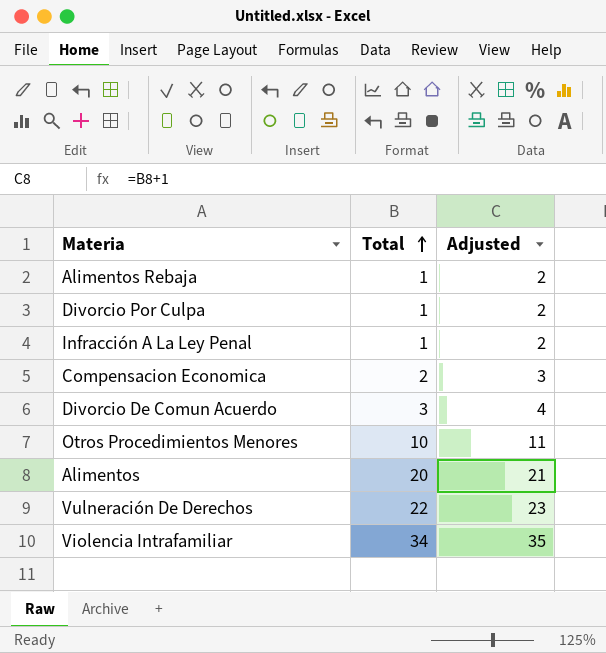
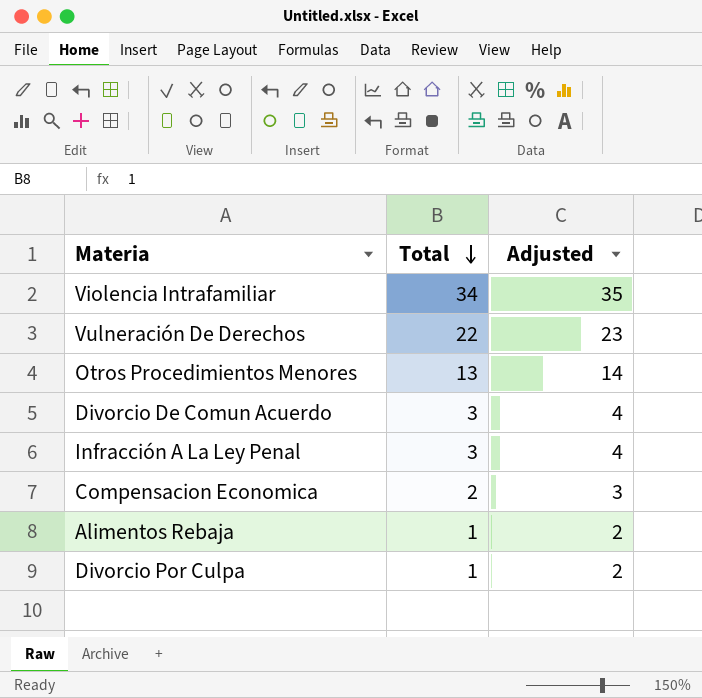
row order: Total ascending -> Total descending
row Alimentos: 20 | 21 -> none
Otros Procedimientos Menores | Total: 10 -> 13
Otros Procedimientos Menores | Adjusted: 11 -> 14
Infracción A La Ley Penal | Total: 1 -> 3
Infracción A La Ley Penal | Adjusted: 2 -> 4

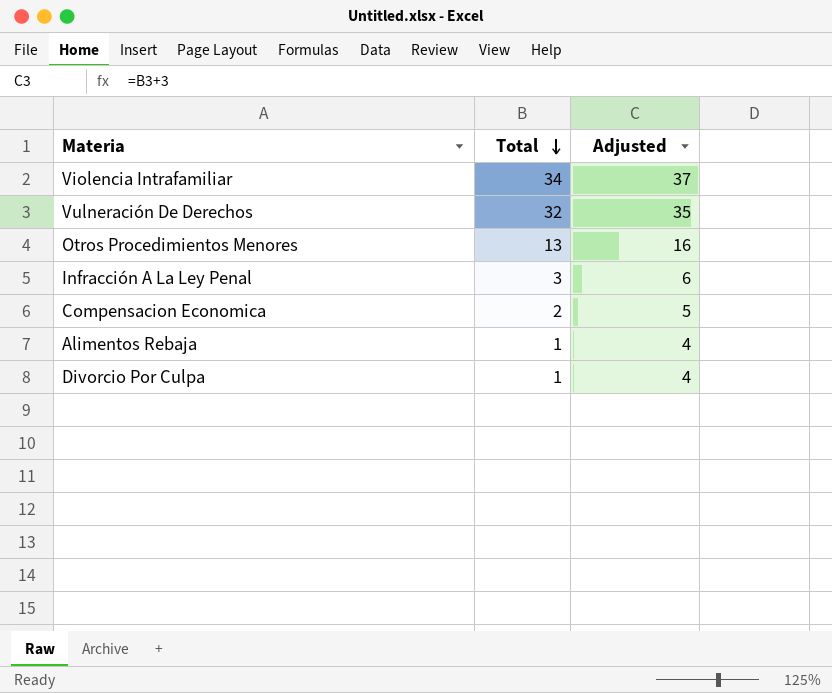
column Adjusted | formula: [Total] + 1 -> [Total] + 3
row Divorcio De Comun Acuerdo: 3 | 4 -> none
Vulneración De Derechos | Total: 22 -> 32

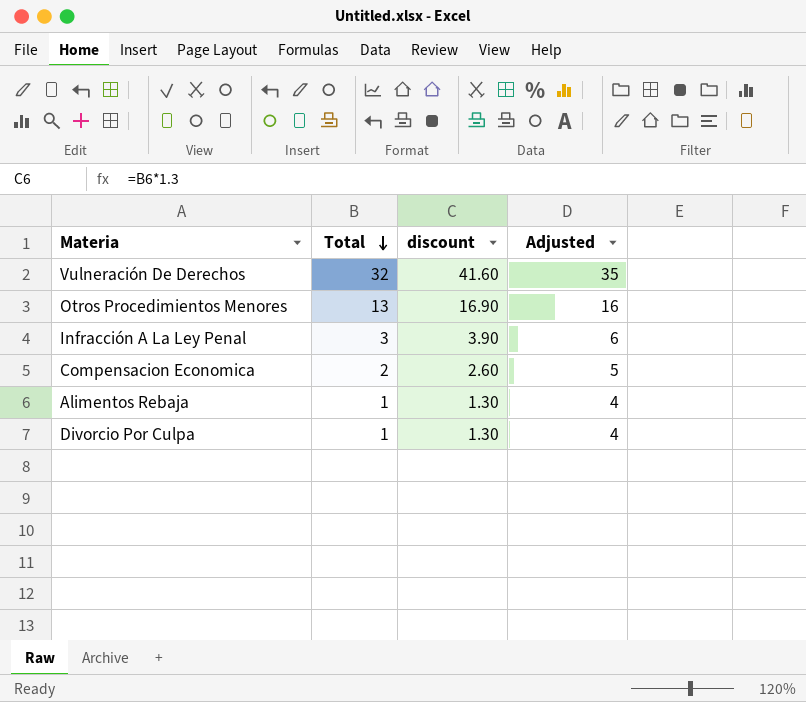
column discount | formula: none -> [Total] * 1.3
row Violencia Intrafamiliar: 34 | 37 -> none

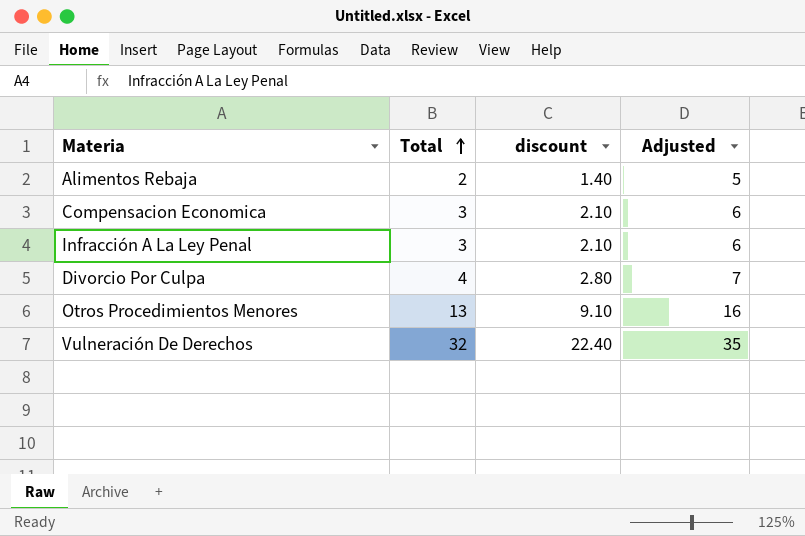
row order: Total descending -> Total ascending
column discount | formula: [Total] * 1.3 -> [Total] * 0.7
Alimentos Rebaja | Total: 1 -> 2
Alimentos Rebaja | Adjusted: 4 -> 5
Compensacion Economica | Total: 2 -> 3
Compensacion Economica | Adjusted: 5 -> 6
Divorcio Por Culpa | Total: 1 -> 4
Divorcio Por Culpa | Adjusted: 4 -> 7

